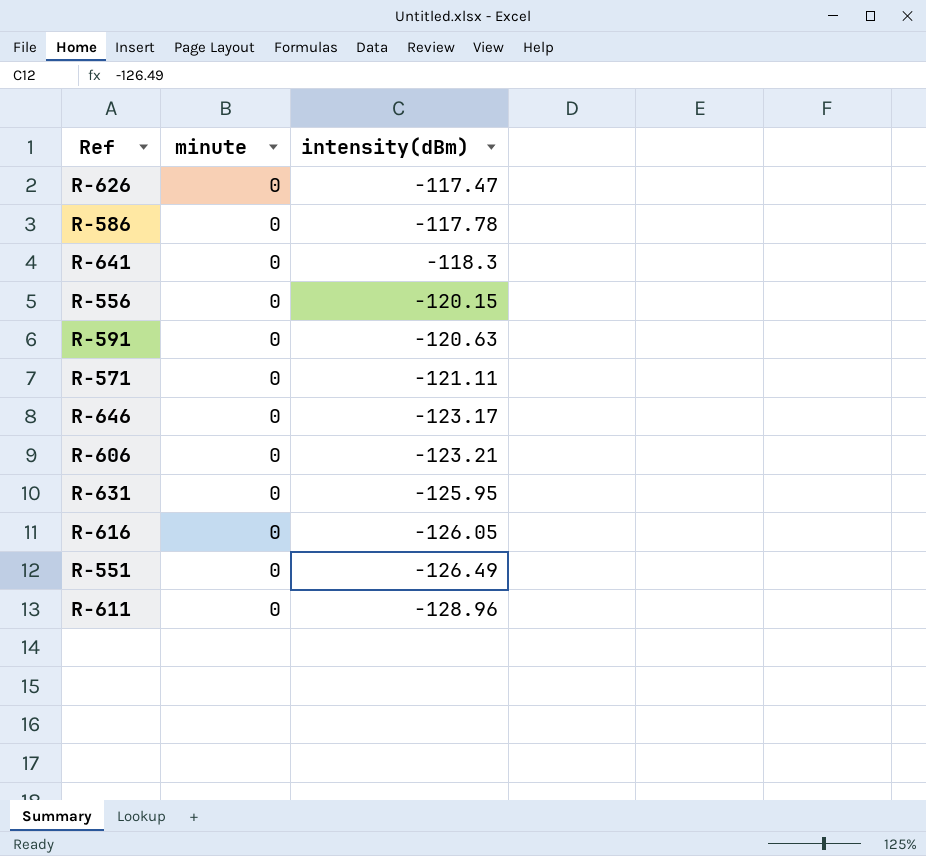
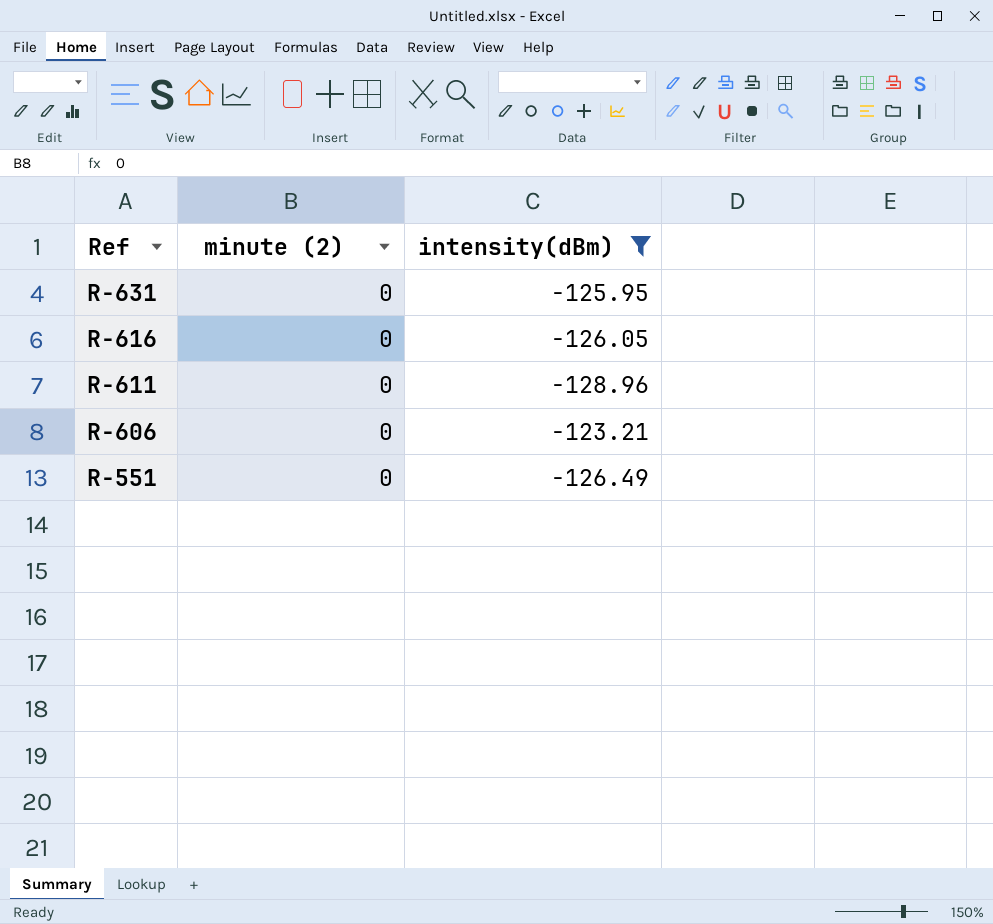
filter: none -> intensity(dBm) <= -123.21
row order: intensity(dBm) descending -> Ref descending
column name: minute -> minute (2)

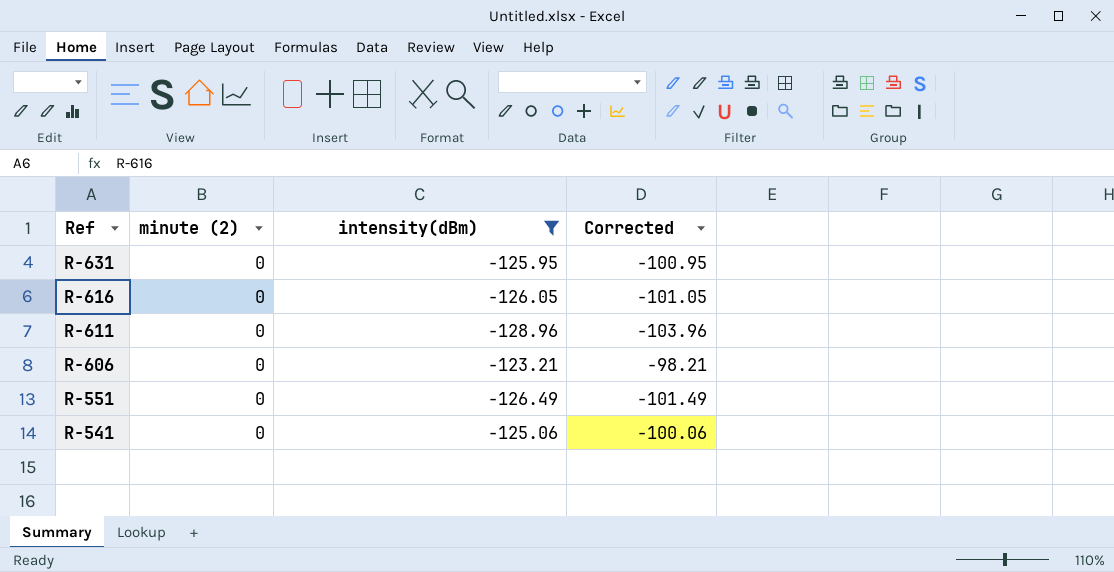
column Corrected | formula: none -> [intensity(dBm)] + 25
row R-541: none -> 0 | -125.06 | -100.06

